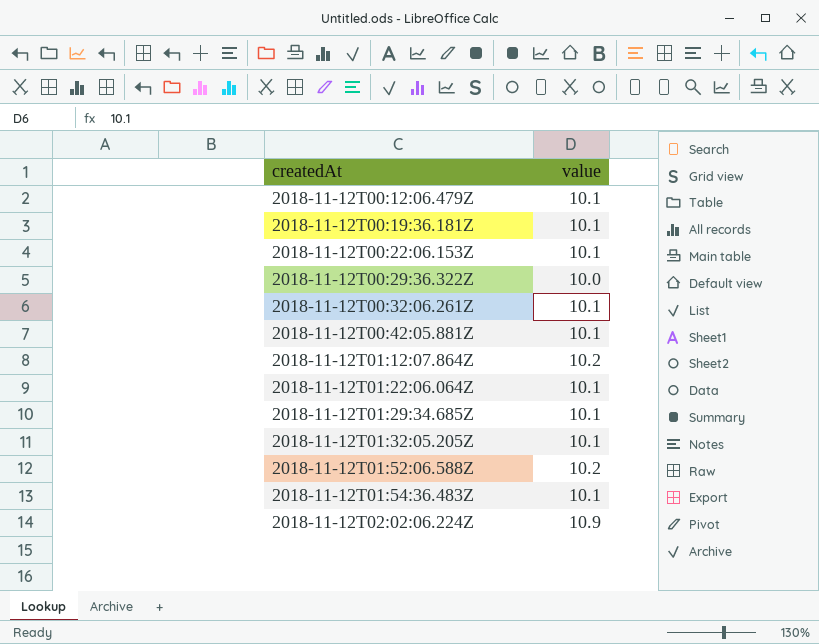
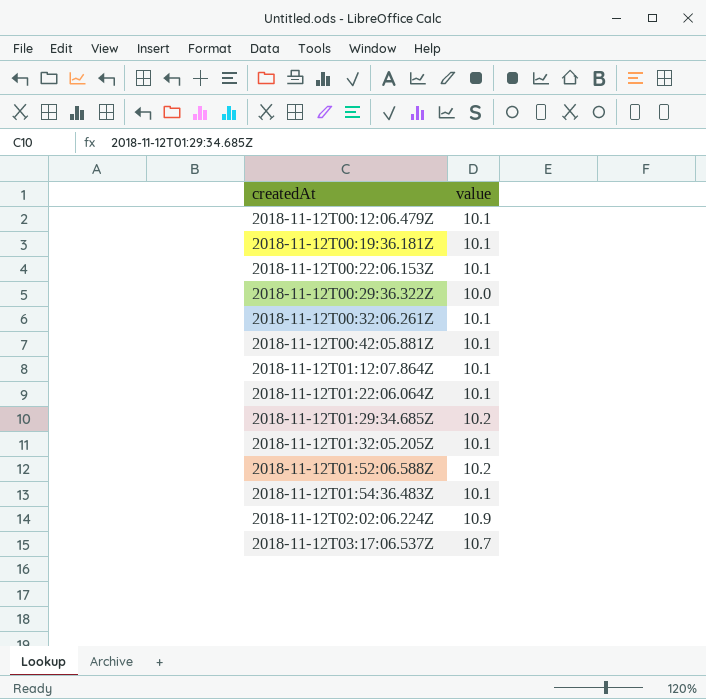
2018-11-12T01:12:07.864Z | value: 10.2 -> 10.1
2018-11-12T01:29:34.685Z | value: 10.1 -> 10.2
row 2018-11-12T03:17:06.537Z: none -> 10.7

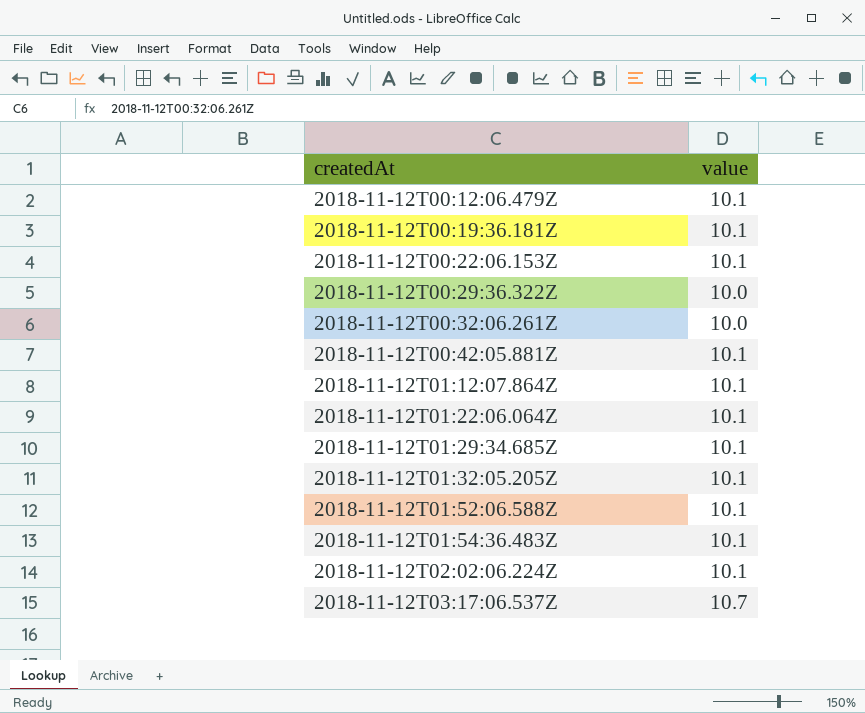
2018-11-12T00:32:06.261Z | value: 10.1 -> 10.0
2018-11-12T01:29:34.685Z | value: 10.2 -> 10.1
2018-11-12T01:52:06.588Z | value: 10.2 -> 10.1
2018-11-12T02:02:06.224Z | value: 10.9 -> 10.1

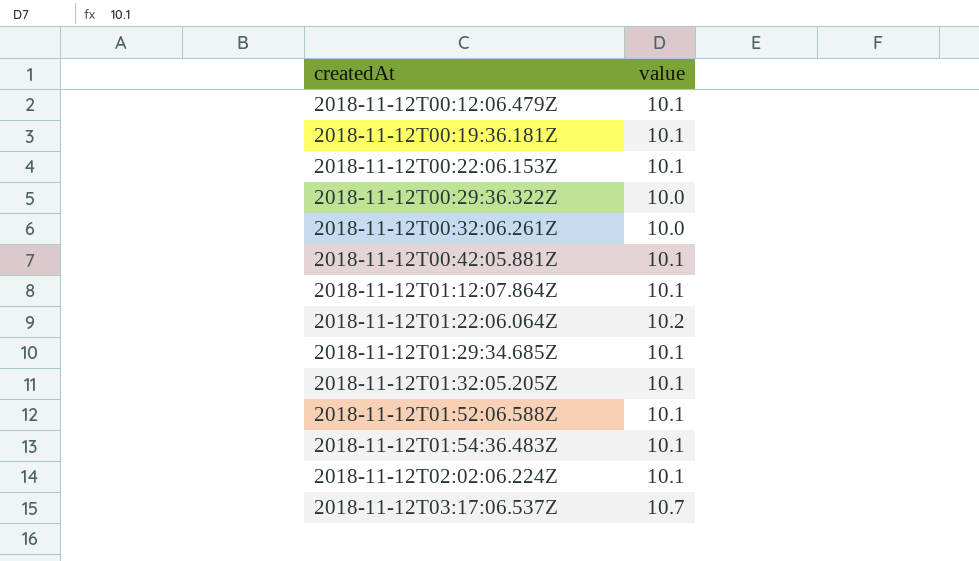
2018-11-12T01:22:06.064Z | value: 10.1 -> 10.2

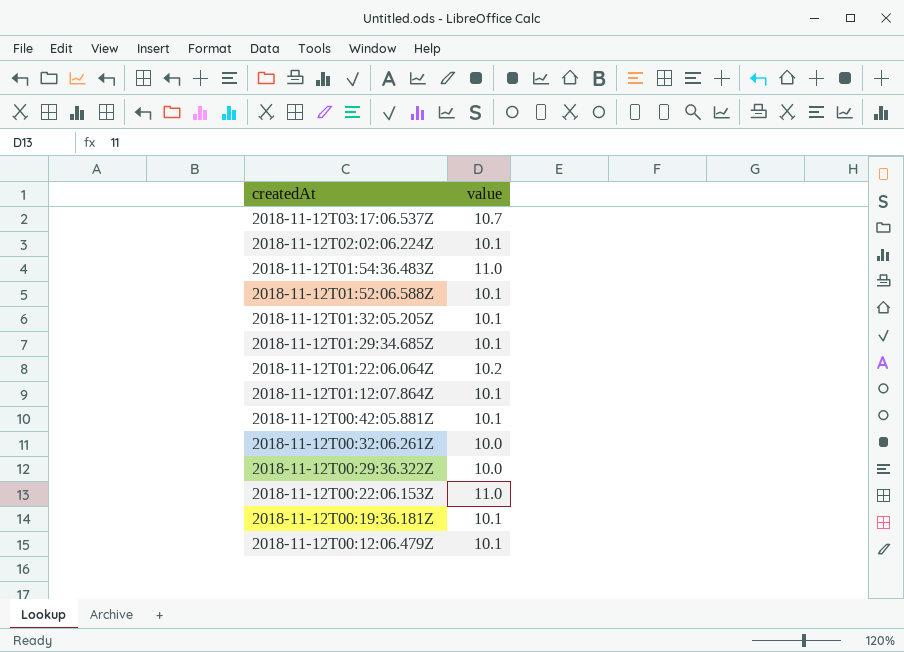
row order: createdAt ascending -> createdAt descending
2018-11-12T01:54:36.483Z | value: 10.1 -> 11.0
2018-11-12T00:22:06.153Z | value: 10.1 -> 11.0

